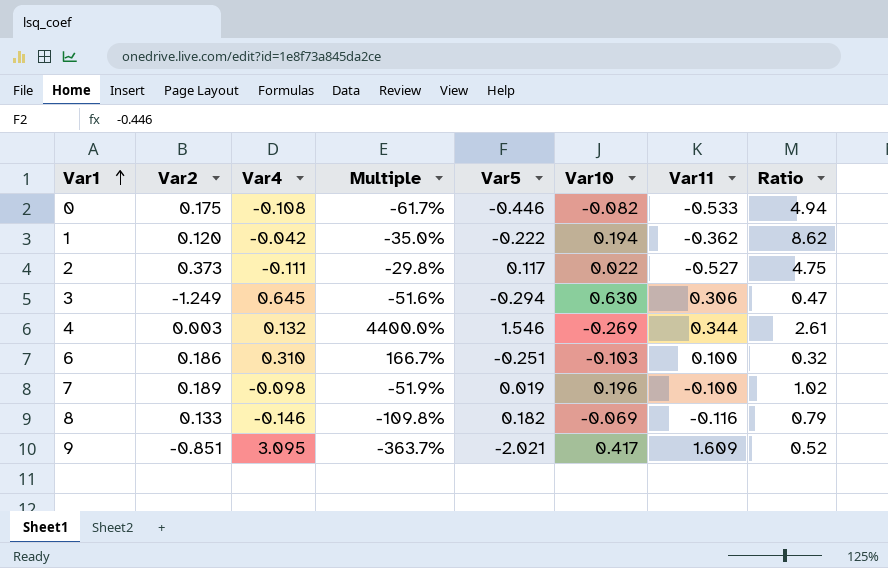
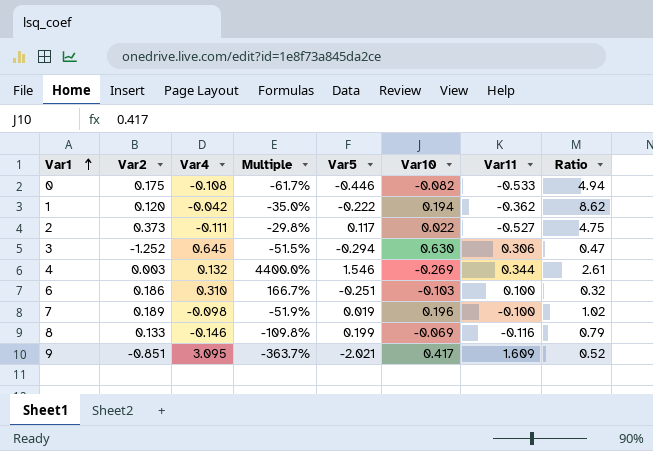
3 | Var2: -1.249 -> -1.252
3 | Multiple: -51.6% -> -51.5%
8 | Var5: 0.182 -> 0.199

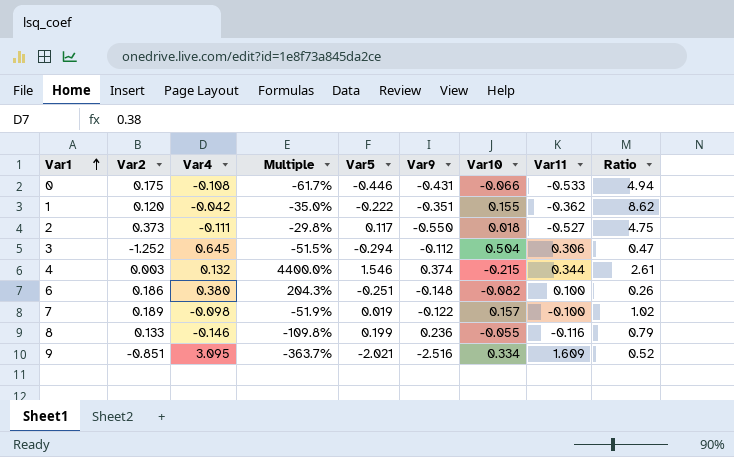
column Var9 | position: none -> 6
0 | Var10: -0.082 -> -0.066
1 | Var10: 0.194 -> 0.155
2 | Var10: 0.022 -> 0.018
3 | Var10: 0.630 -> 0.504
4 | Var10: -0.269 -> -0.215
6 | Var4: 0.310 -> 0.380
6 | Multiple: 166.7% -> 204.3%
6 | Var10: -0.103 -> -0.082
6 | Ratio: 0.32 -> 0.26
7 | Var10: 0.196 -> 0.157
8 | Var10: -0.069 -> -0.055
9 | Var10: 0.417 -> 0.334

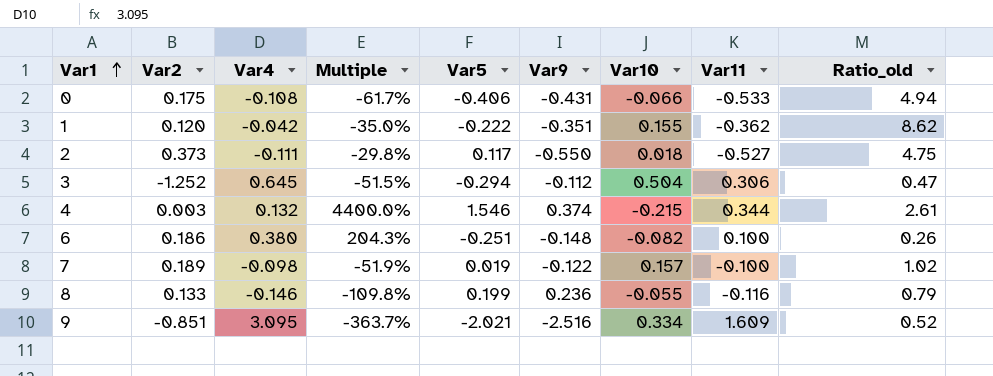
column name: Ratio -> Ratio_old
0 | Var5: -0.446 -> -0.406

